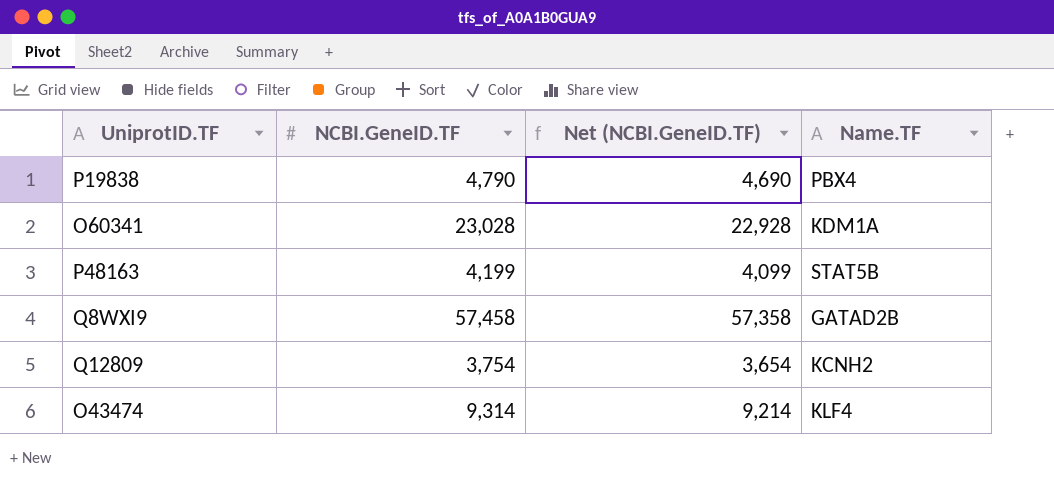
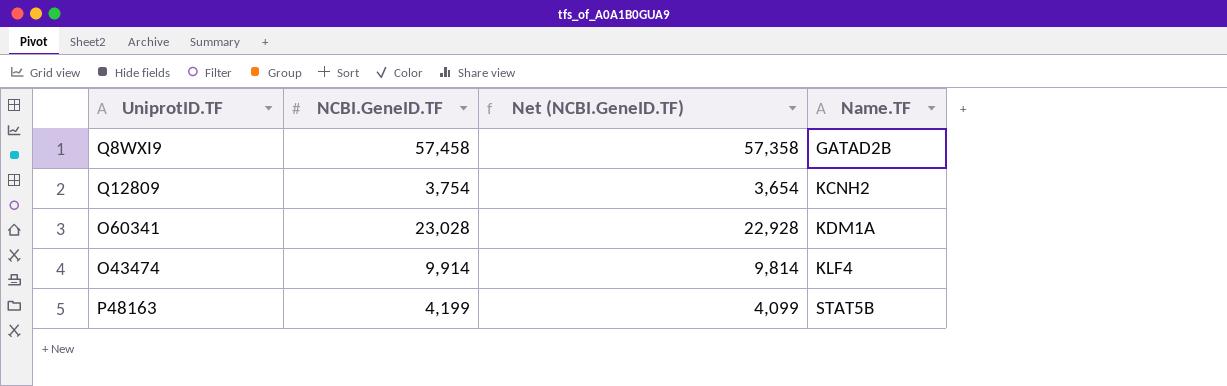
row order: none -> Name.TF ascending
row P19838: 4,790 | 4,690 | PBX4 -> none
O43474 | NCBI.GeneID.TF: 9,314 -> 9,914
O43474 | Net (NCBI.GeneID.TF): 9,214 -> 9,814

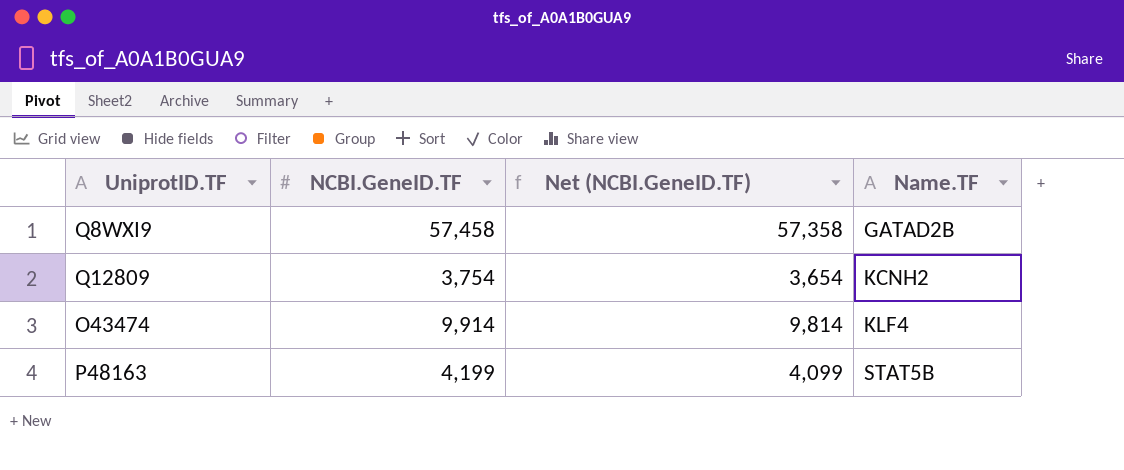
row O60341: 23,028 | 22,928 | KDM1A -> none

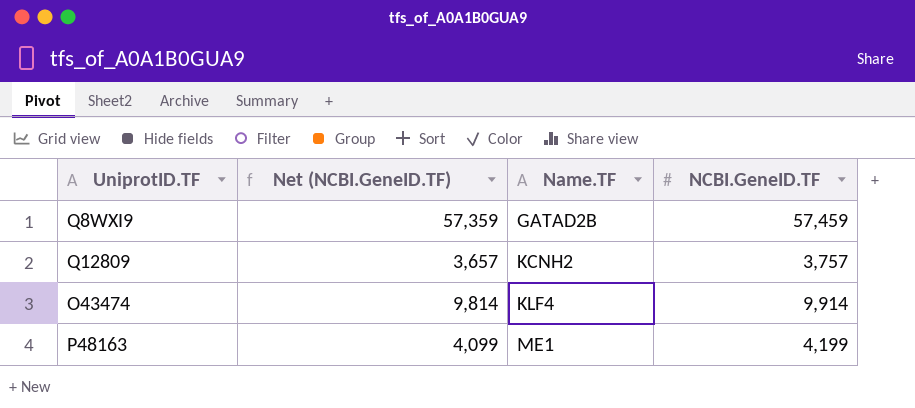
column NCBI.GeneID.TF | position: 2 -> 4
Q8WXI9 | Net (NCBI.GeneID.TF): 57,358 -> 57,359
Q8WXI9 | NCBI.GeneID.TF: 57,458 -> 57,459
Q12809 | Net (NCBI.GeneID.TF): 3,654 -> 3,657
Q12809 | NCBI.GeneID.TF: 3,754 -> 3,757
P48163 | Name.TF: STAT5B -> ME1

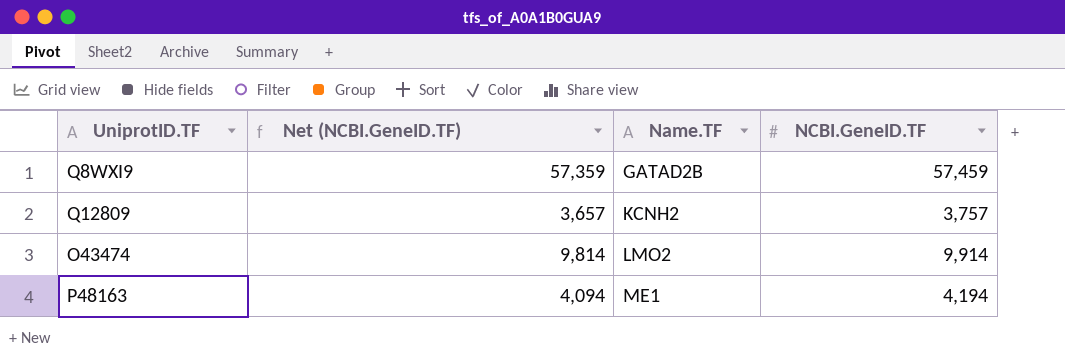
O43474 | Name.TF: KLF4 -> LMO2
P48163 | Net (NCBI.GeneID.TF): 4,099 -> 4,094
P48163 | NCBI.GeneID.TF: 4,199 -> 4,194

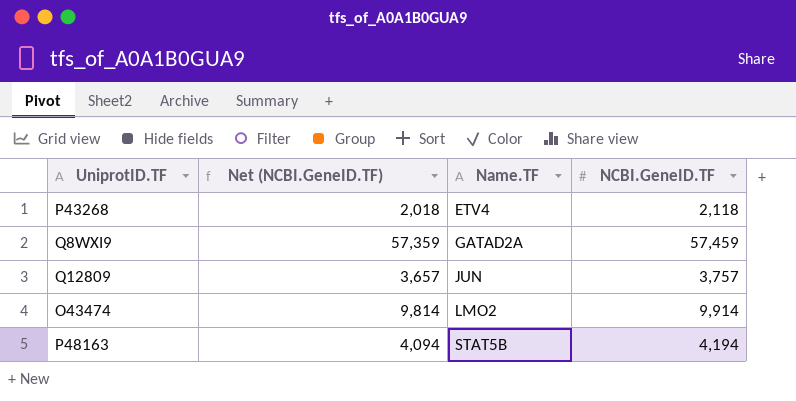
row P43268: none -> 2,018 | ETV4 | 2,118
Q8WXI9 | Name.TF: GATAD2B -> GATAD2A
Q12809 | Name.TF: KCNH2 -> JUN
P48163 | Name.TF: ME1 -> STAT5B

